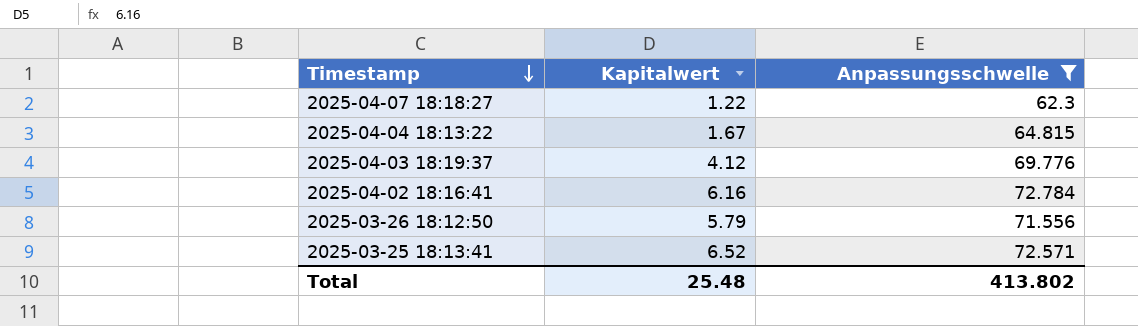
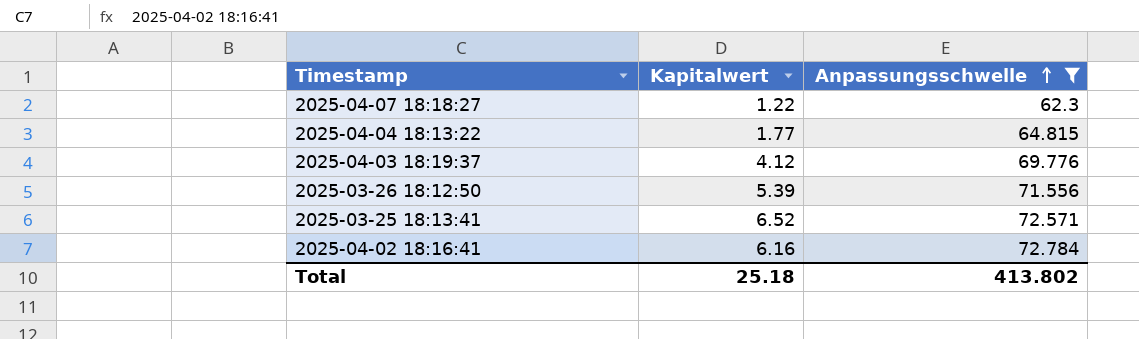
row order: Timestamp descending -> Anpassungsschwelle ascending
2025-04-04 18:13:22 | Kapitalwert: 1.67 -> 1.77
2025-03-26 18:12:50 | Kapitalwert: 5.79 -> 5.39
Total | Kapitalwert: 25.48 -> 25.18

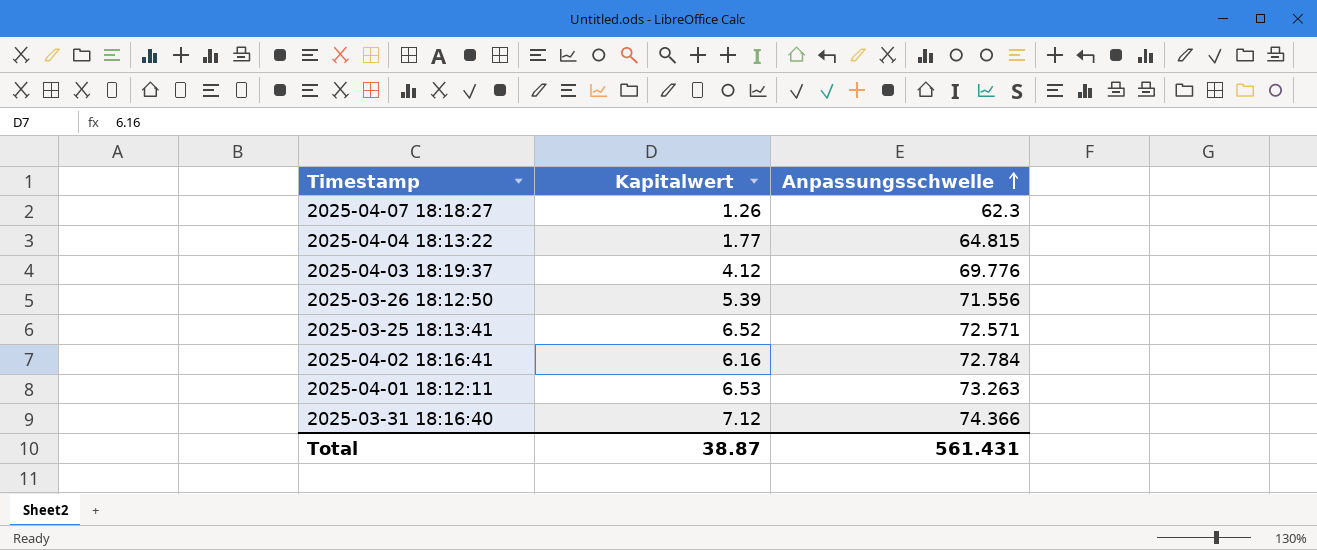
filter: Anpassungsschwelle <= 72.784 -> none
2025-04-07 18:18:27 | Kapitalwert: 1.22 -> 1.26
Total | Kapitalwert: 25.18 -> 38.87
Total | Anpassungsschwelle: 413.802 -> 561.431

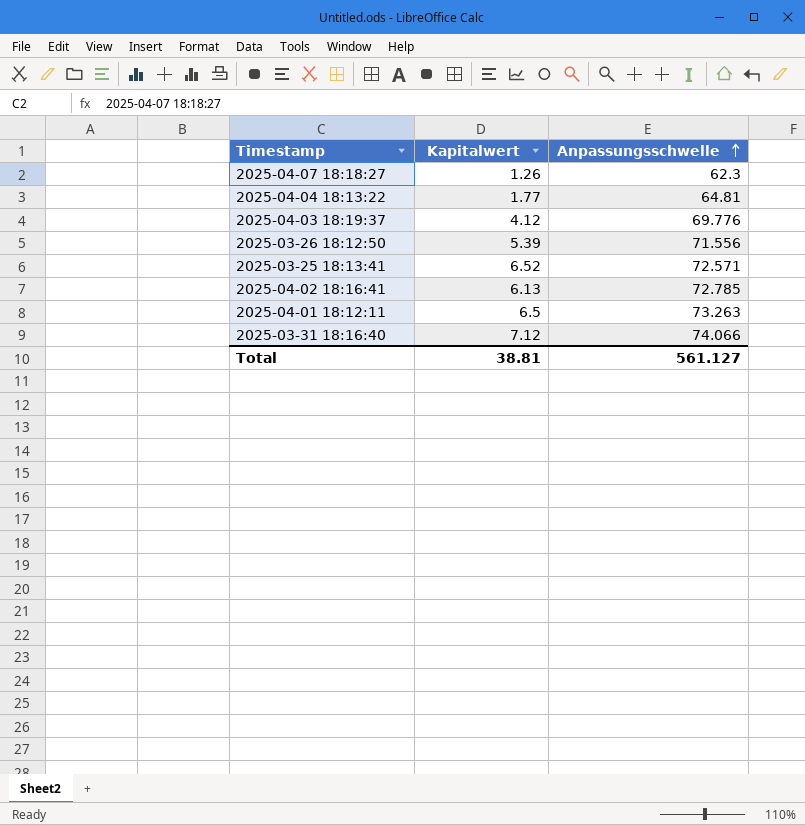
2025-04-04 18:13:22 | Anpassungsschwelle: 64.815 -> 64.81
2025-04-02 18:16:41 | Kapitalwert: 6.16 -> 6.13
2025-04-02 18:16:41 | Anpassungsschwelle: 72.784 -> 72.785
2025-04-01 18:12:11 | Kapitalwert: 6.53 -> 6.5
2025-03-31 18:16:40 | Anpassungsschwelle: 74.366 -> 74.066
Total | Kapitalwert: 38.87 -> 38.81
Total | Anpassungsschwelle: 561.431 -> 561.127

